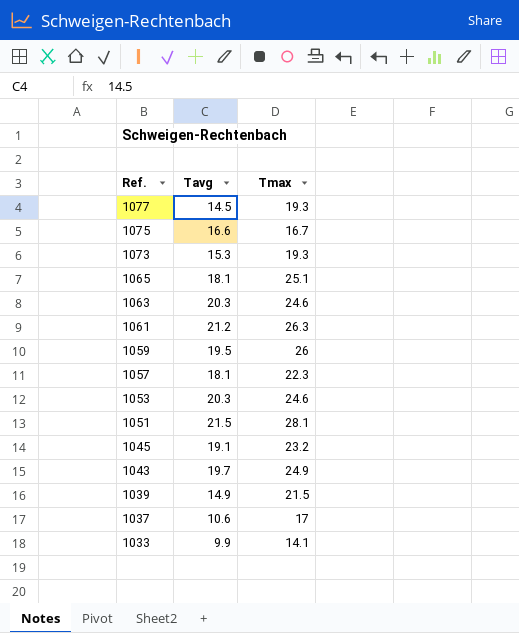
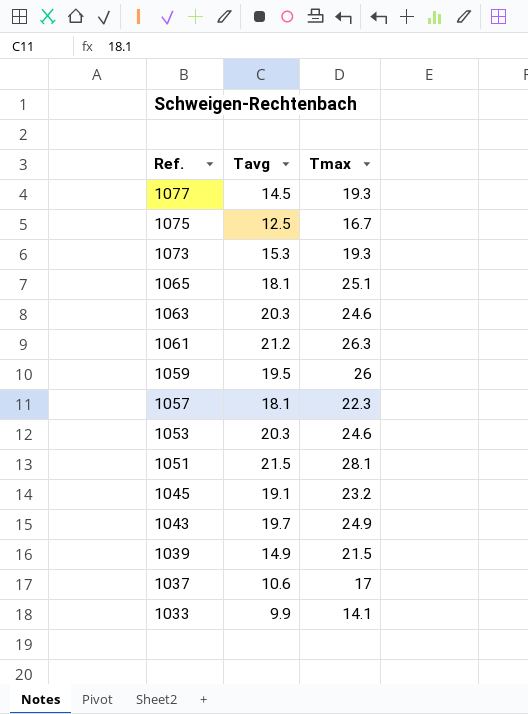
1075 | Tavg: 16.6 -> 12.5

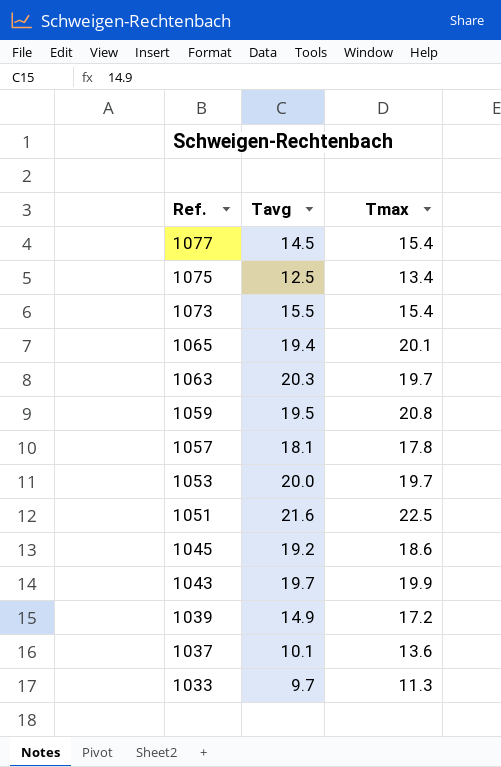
row 1061: 21.2 | 26.3 -> none
1077 | Tmax: 19.3 -> 15.4
1075 | Tmax: 16.7 -> 13.4
1073 | Tavg: 15.3 -> 15.5
1073 | Tmax: 19.3 -> 15.4
1065 | Tavg: 18.1 -> 19.4
1065 | Tmax: 25.1 -> 20.1
1063 | Tmax: 24.6 -> 19.7
1059 | Tmax: 26 -> 20.8
1057 | Tmax: 22.3 -> 17.8
1053 | Tavg: 20.3 -> 20.0
1053 | Tmax: 24.6 -> 19.7
1051 | Tavg: 21.5 -> 21.6
1051 | Tmax: 28.1 -> 22.5
1045 | Tavg: 19.1 -> 19.2
1045 | Tmax: 23.2 -> 18.6
1043 | Tmax: 24.9 -> 19.9
1039 | Tmax: 21.5 -> 17.2
1037 | Tavg: 10.6 -> 10.1
1037 | Tmax: 17 -> 13.6
1033 | Tavg: 9.9 -> 9.7
1033 | Tmax: 14.1 -> 11.3

